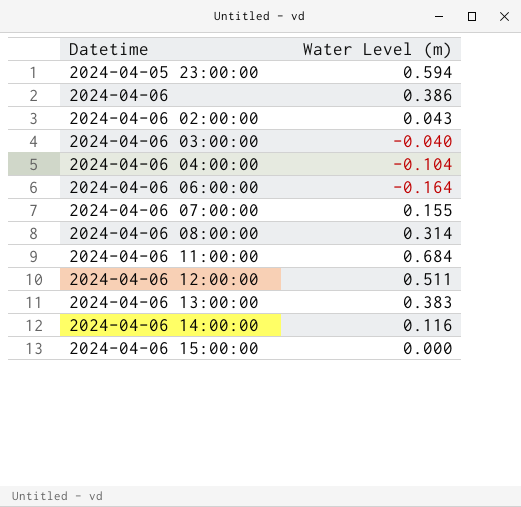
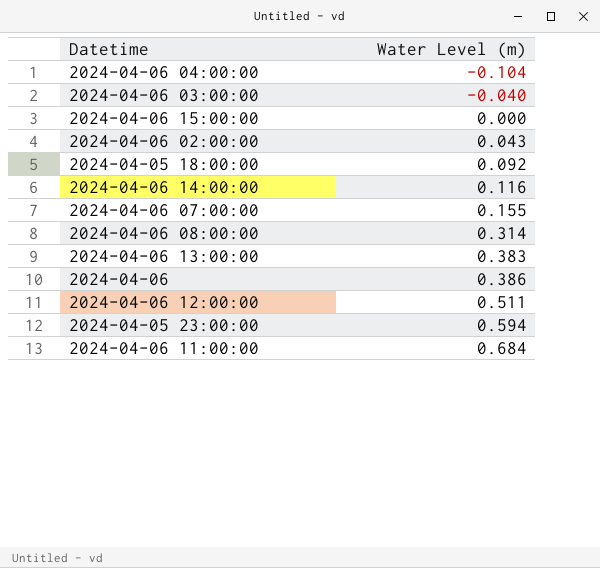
row order: Datetime ascending -> Water Level (m) ascending
row 2024-04-06 06:00:00: -0.164 -> none
row 2024-04-05 18:00:00: none -> 0.092

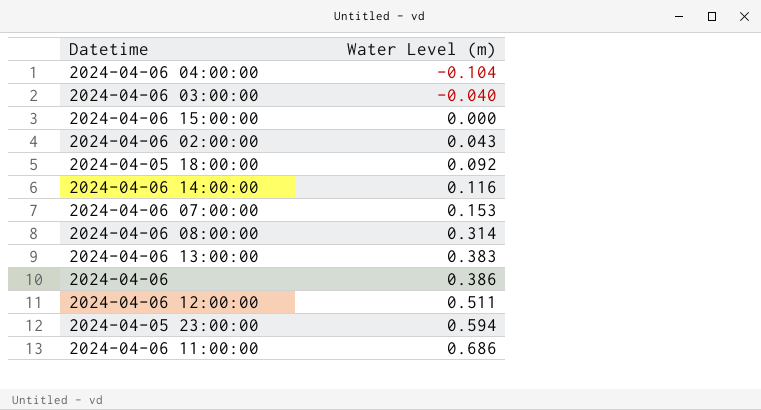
2024-04-06 07:00:00 | Water Level (m): 0.155 -> 0.153
2024-04-06 11:00:00 | Water Level (m): 0.684 -> 0.686

